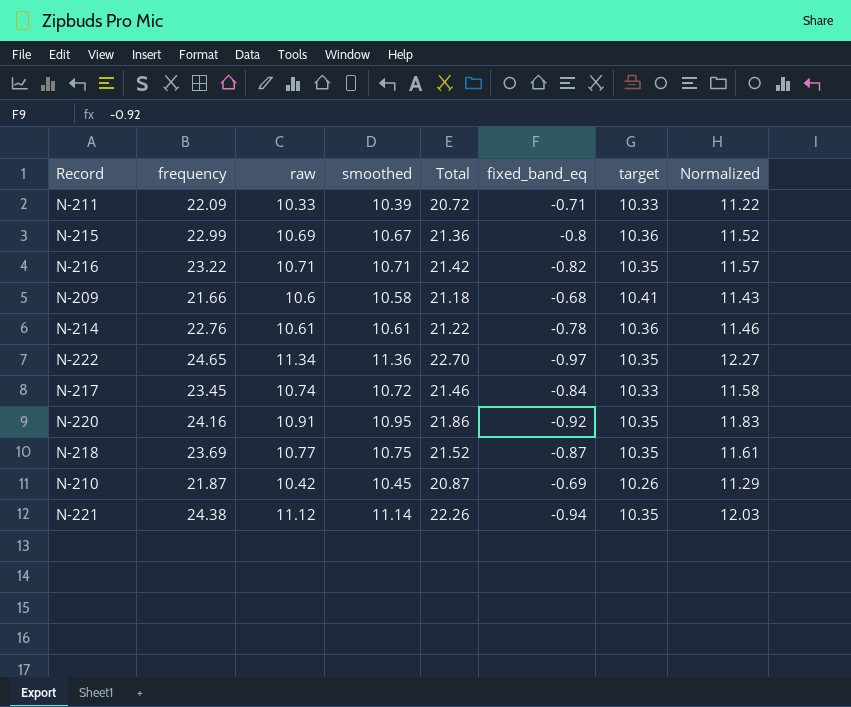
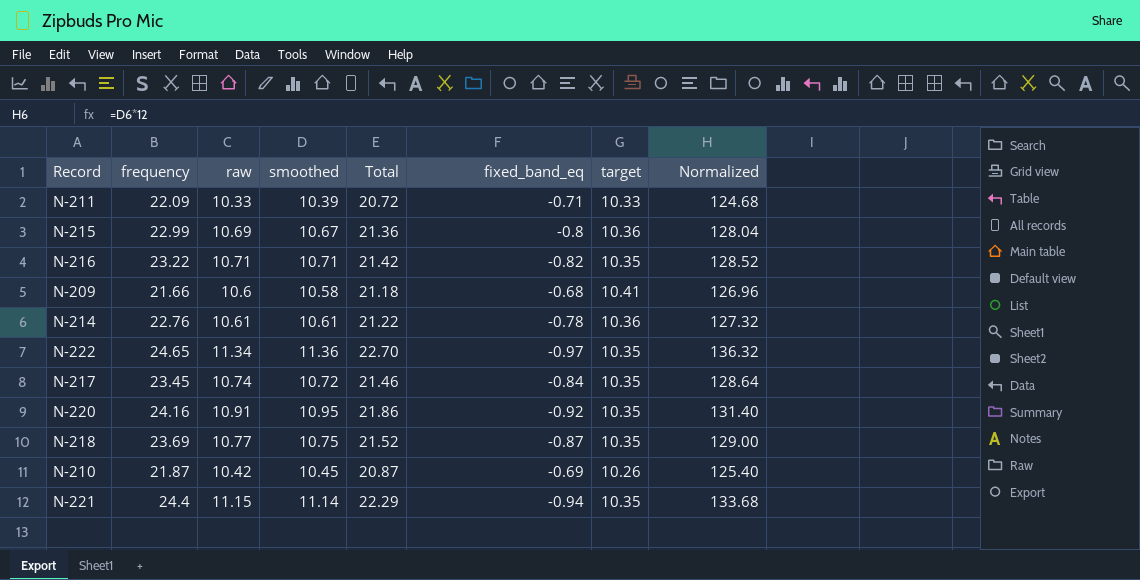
column Normalized | formula: [smoothed] * 1.08 -> [smoothed] * 12
N-217 | target: 10.33 -> 10.35
N-221 | frequency: 24.38 -> 24.4
N-221 | raw: 11.12 -> 11.15
N-221 | Total: 22.26 -> 22.29

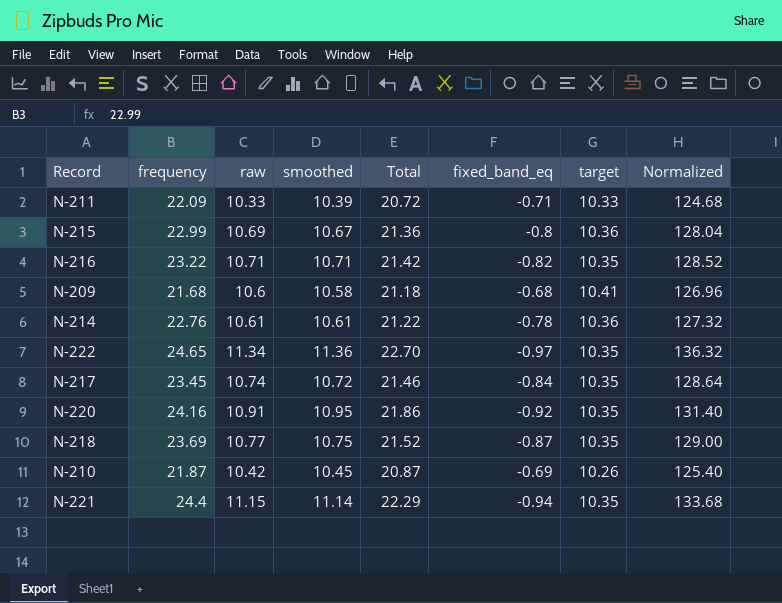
N-209 | frequency: 21.66 -> 21.68

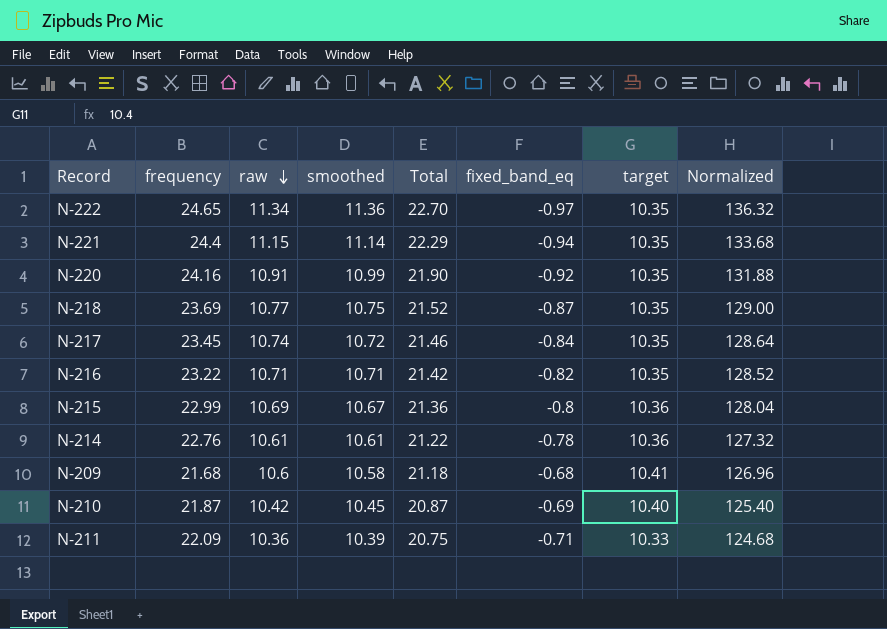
row order: none -> raw descending
N-220 | smoothed: 10.95 -> 10.99
N-220 | Total: 21.86 -> 21.90
N-220 | Normalized: 131.40 -> 131.88
N-210 | target: 10.26 -> 10.40
N-211 | raw: 10.33 -> 10.36
N-211 | Total: 20.72 -> 20.75

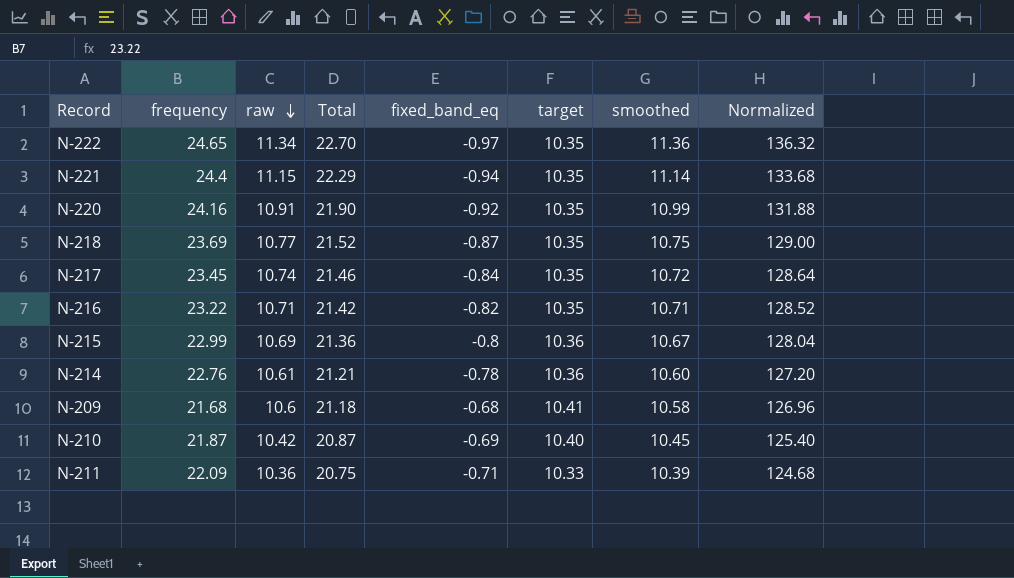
column smoothed | position: 4 -> 7
N-214 | Total: 21.22 -> 21.21
N-214 | smoothed: 10.61 -> 10.60
N-214 | Normalized: 127.32 -> 127.20

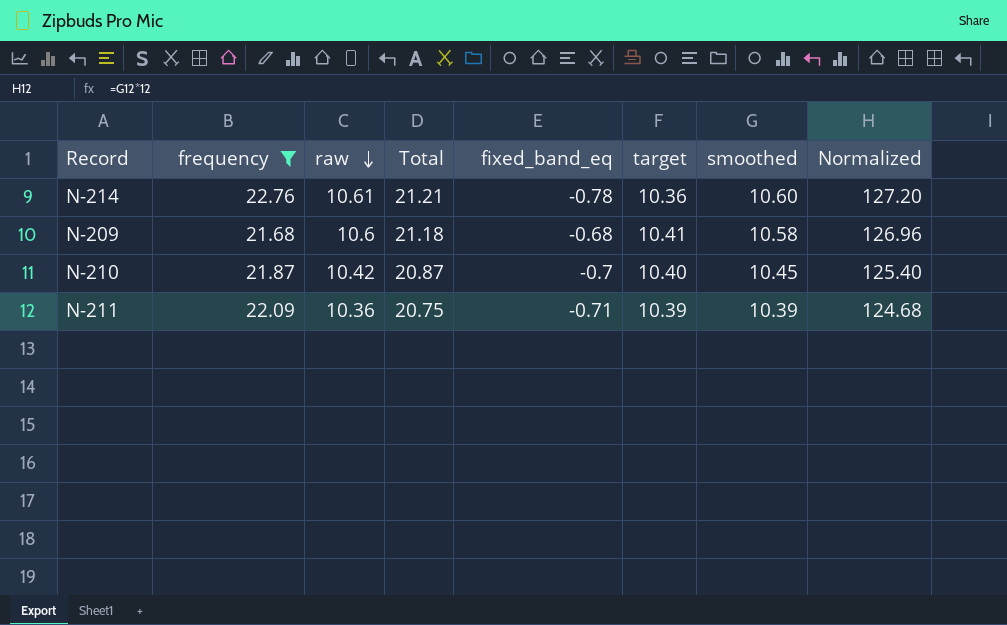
filter: none -> frequency <= 22.76
N-210 | fixed_band_eq: -0.69 -> -0.7
N-211 | target: 10.33 -> 10.39

